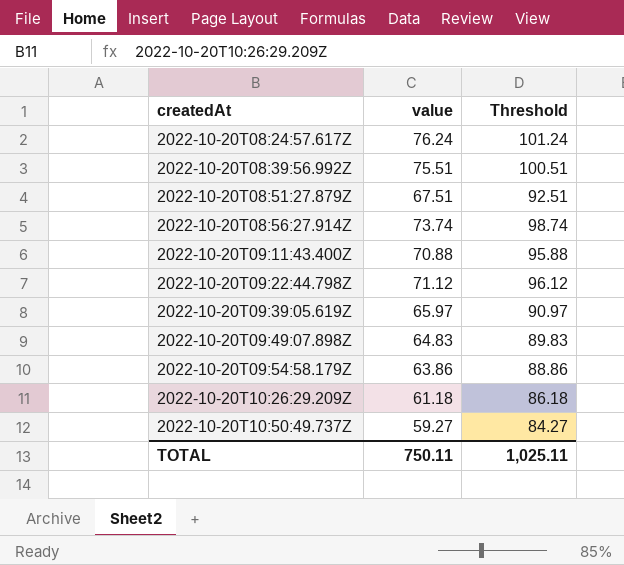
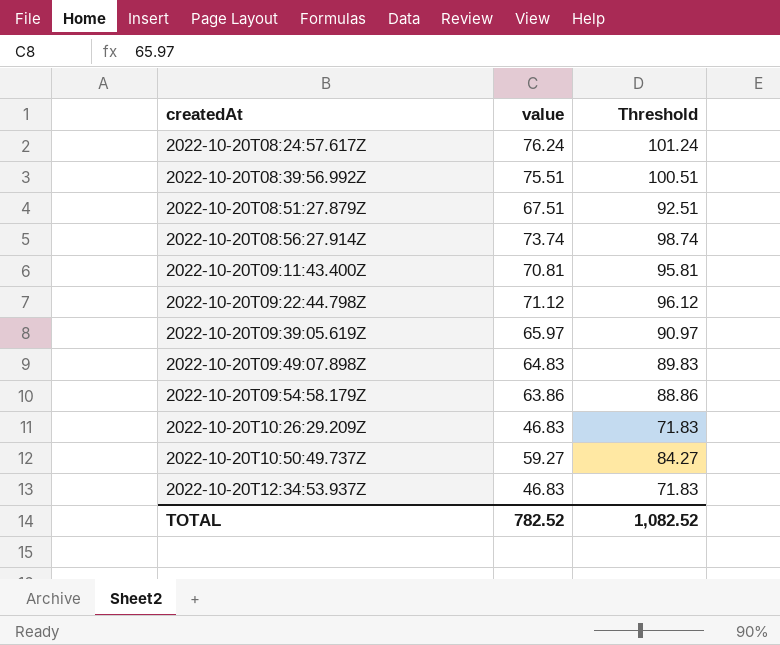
2022-10-20T09:11:43.400Z | value: 70.88 -> 70.81
2022-10-20T09:11:43.400Z | Threshold: 95.88 -> 95.81
2022-10-20T10:26:29.209Z | value: 61.18 -> 46.83
2022-10-20T10:26:29.209Z | Threshold: 86.18 -> 71.83
row 2022-10-20T12:34:53.937Z: none -> 46.83 | 71.83
TOTAL | value: 750.11 -> 782.52
TOTAL | Threshold: 1,025.11 -> 1,082.52

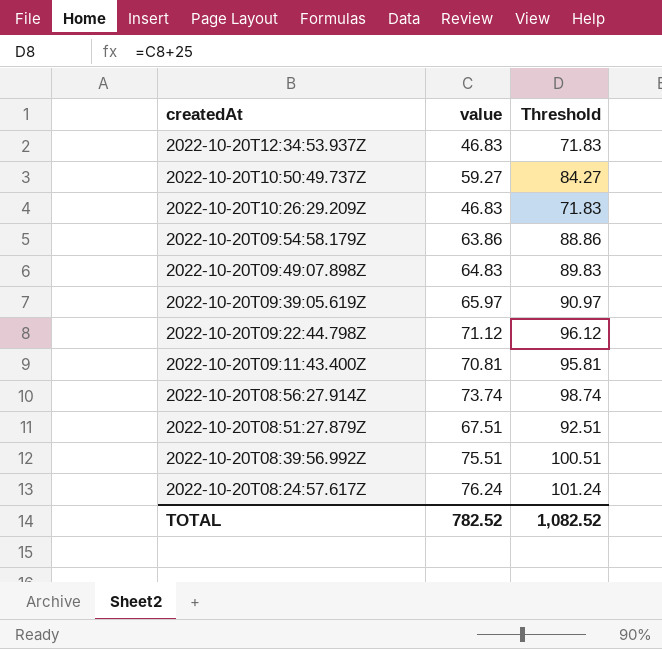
row order: createdAt ascending -> createdAt descending

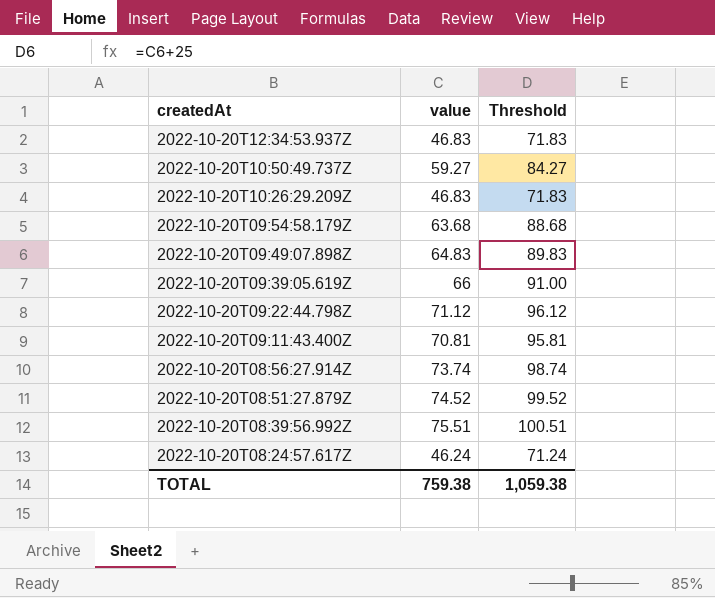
2022-10-20T09:54:58.179Z | value: 63.86 -> 63.68
2022-10-20T09:54:58.179Z | Threshold: 88.86 -> 88.68
2022-10-20T09:39:05.619Z | value: 65.97 -> 66
2022-10-20T09:39:05.619Z | Threshold: 90.97 -> 91.00
2022-10-20T08:51:27.879Z | value: 67.51 -> 74.52
2022-10-20T08:51:27.879Z | Threshold: 92.51 -> 99.52
2022-10-20T08:24:57.617Z | value: 76.24 -> 46.24
2022-10-20T08:24:57.617Z | Threshold: 101.24 -> 71.24
TOTAL | value: 782.52 -> 759.38
TOTAL | Threshold: 1,082.52 -> 1,059.38

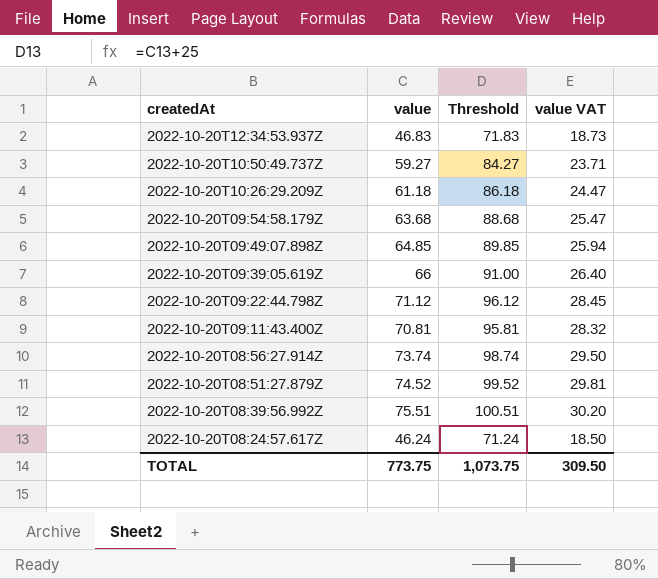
column value VAT | formula: none -> [value] * 0.4
2022-10-20T10:26:29.209Z | value: 46.83 -> 61.18
2022-10-20T10:26:29.209Z | Threshold: 71.83 -> 86.18
2022-10-20T09:49:07.898Z | value: 64.83 -> 64.85
2022-10-20T09:49:07.898Z | Threshold: 89.83 -> 89.85
TOTAL | value: 759.38 -> 773.75
TOTAL | Threshold: 1,059.38 -> 1,073.75

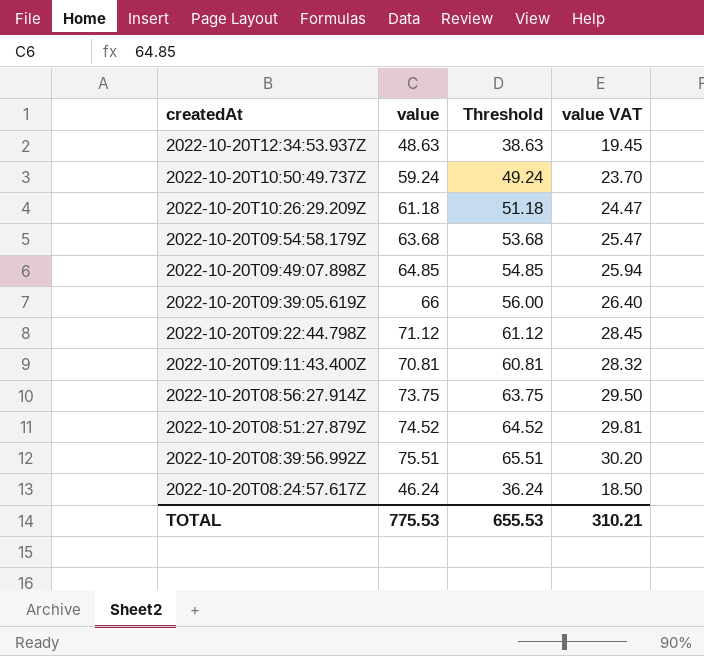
column Threshold | formula: [value] + 25 -> [value] - 10
2022-10-20T12:34:53.937Z | value: 46.83 -> 48.63
2022-10-20T12:34:53.937Z | value VAT: 18.73 -> 19.45
2022-10-20T10:50:49.737Z | value: 59.27 -> 59.24
2022-10-20T10:50:49.737Z | value VAT: 23.71 -> 23.70
2022-10-20T08:56:27.914Z | value: 73.74 -> 73.75
TOTAL | value: 773.75 -> 775.53
TOTAL | Threshold: 1,073.75 -> 655.53
TOTAL | value VAT: 309.50 -> 310.21

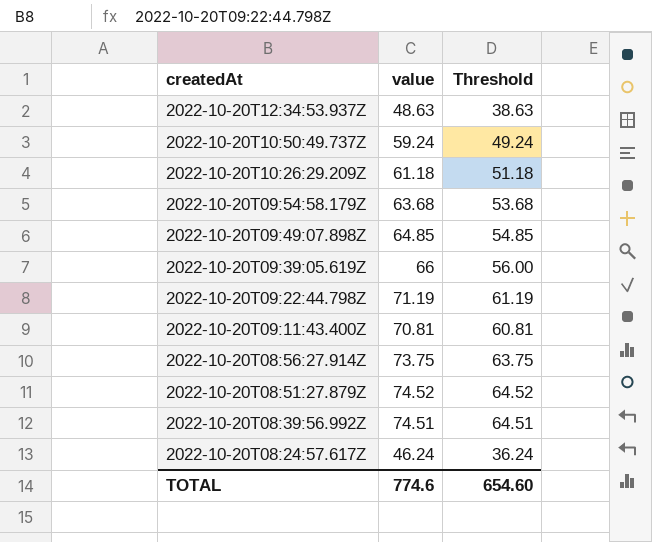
column value VAT | formula: [value] * 0.4 -> none
2022-10-20T09:22:44.798Z | value: 71.12 -> 71.19
2022-10-20T09:22:44.798Z | Threshold: 61.12 -> 61.19
2022-10-20T08:39:56.992Z | value: 75.51 -> 74.51
2022-10-20T08:39:56.992Z | Threshold: 65.51 -> 64.51
TOTAL | value: 775.53 -> 774.6
TOTAL | Threshold: 655.53 -> 654.60

